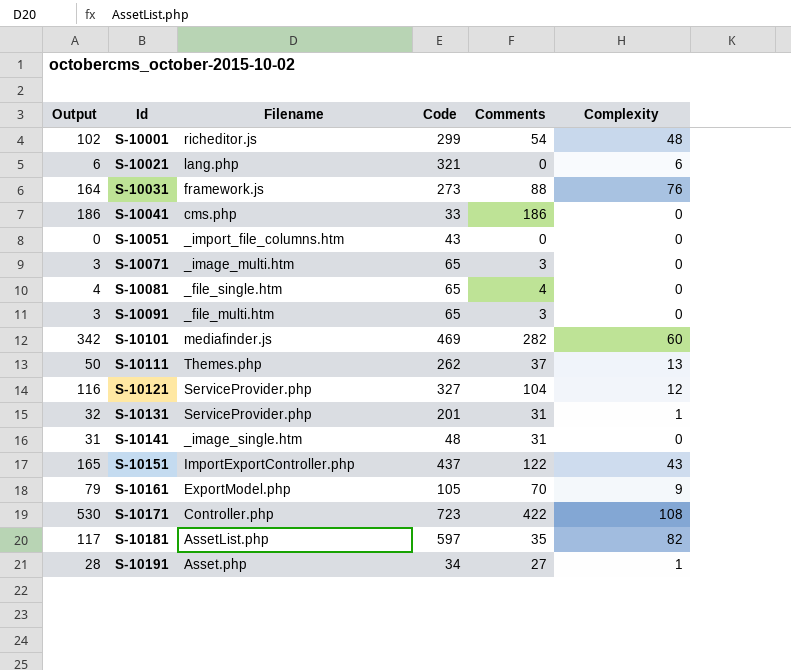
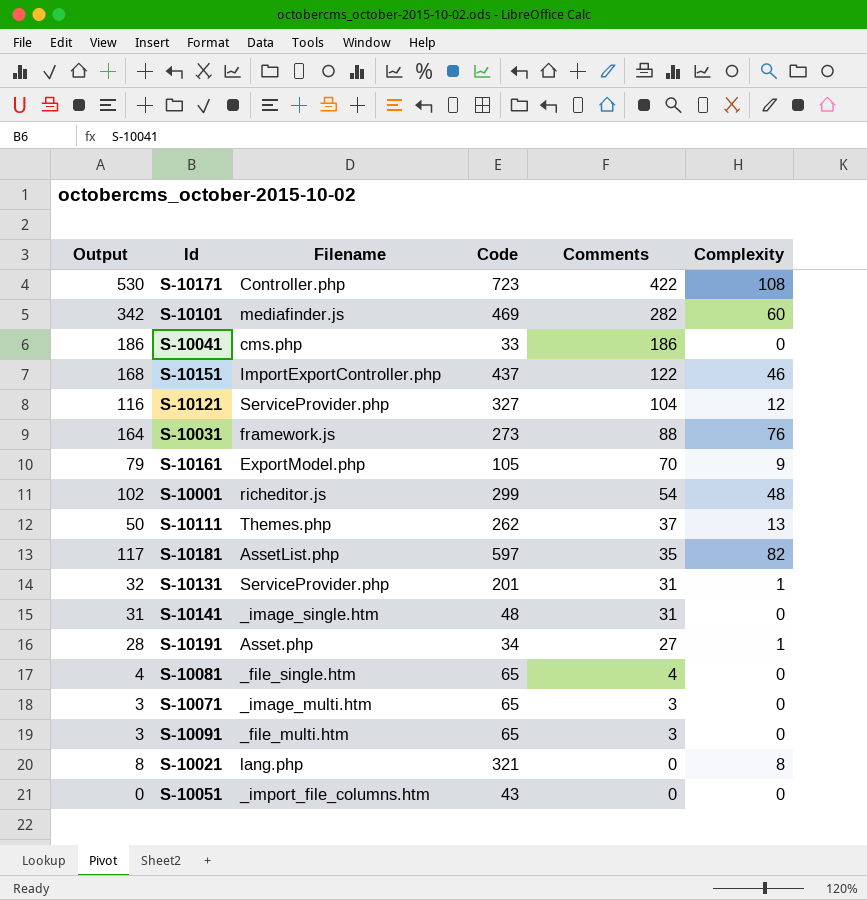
row order: Id ascending -> Comments descending
S-10151 | Output: 165 -> 168
S-10151 | Complexity: 43 -> 46
S-10021 | Output: 6 -> 8
S-10021 | Complexity: 6 -> 8

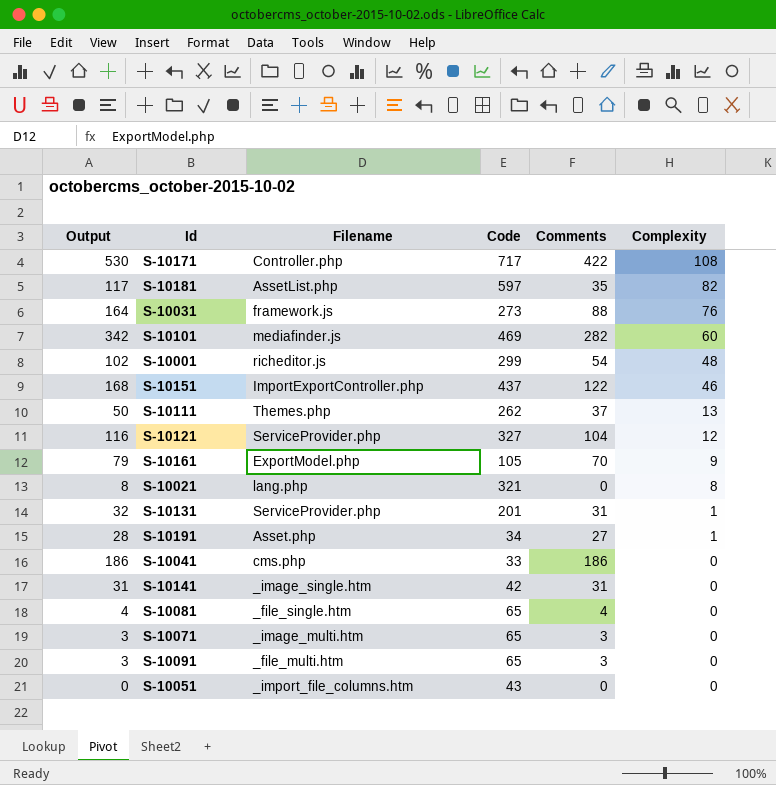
row order: Comments descending -> Complexity descending
S-10171 | Code: 723 -> 717
S-10141 | Code: 48 -> 42

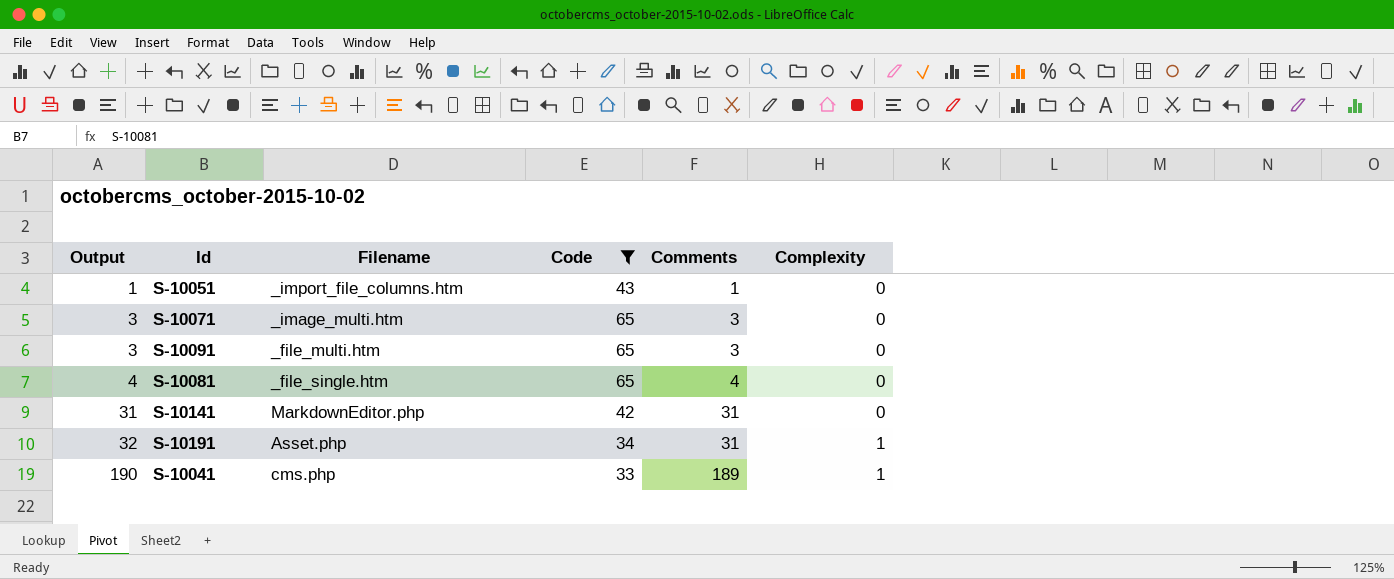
filter: none -> Code <= 65
row order: Complexity descending -> Output ascending
S-10051 | Output: 0 -> 1
S-10051 | Comments: 0 -> 1
S-10141 | Filename: _image_single.htm -> MarkdownEditor.php
S-10191 | Output: 28 -> 32
S-10191 | Comments: 27 -> 31
S-10041 | Output: 186 -> 190
S-10041 | Comments: 186 -> 189
S-10041 | Complexity: 0 -> 1

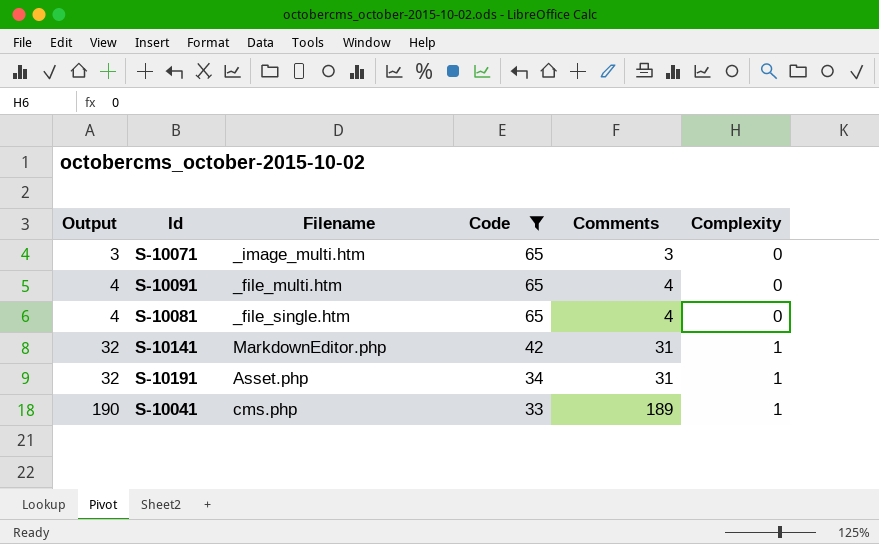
row S-10051: 1 | _import_file_columns.htm | 43 | 1 | 0 -> none
S-10091 | Output: 3 -> 4
S-10091 | Comments: 3 -> 4
S-10141 | Output: 31 -> 32
S-10141 | Complexity: 0 -> 1

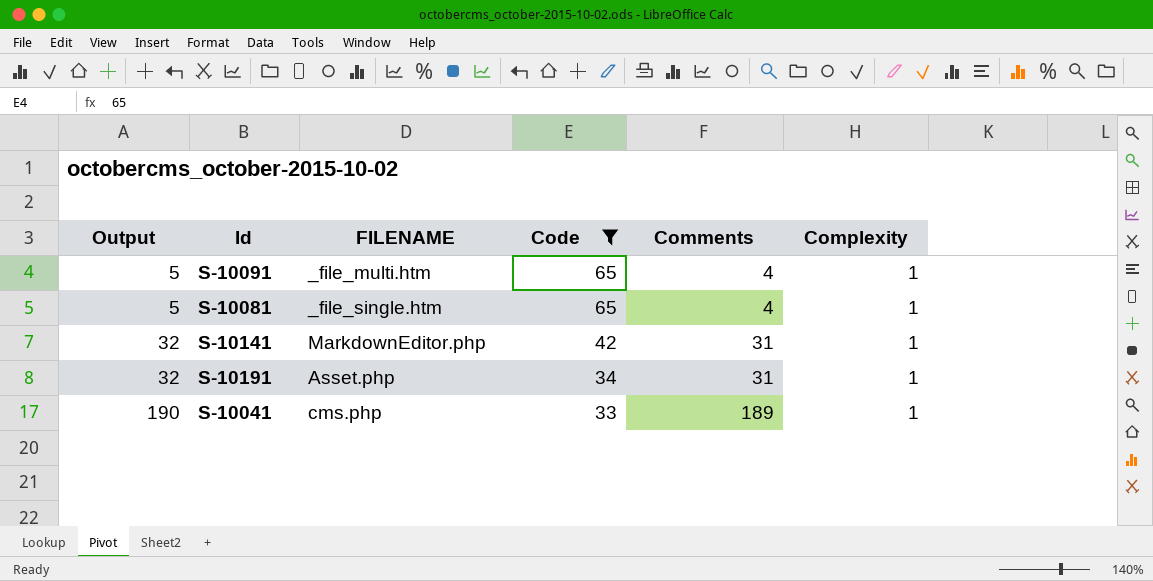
column name: Filename -> FILENAME
row S-10071: 3 | _image_multi.htm | 65 | 3 | 0 -> none
S-10091 | Output: 4 -> 5
S-10091 | Complexity: 0 -> 1
S-10081 | Output: 4 -> 5
S-10081 | Complexity: 0 -> 1

